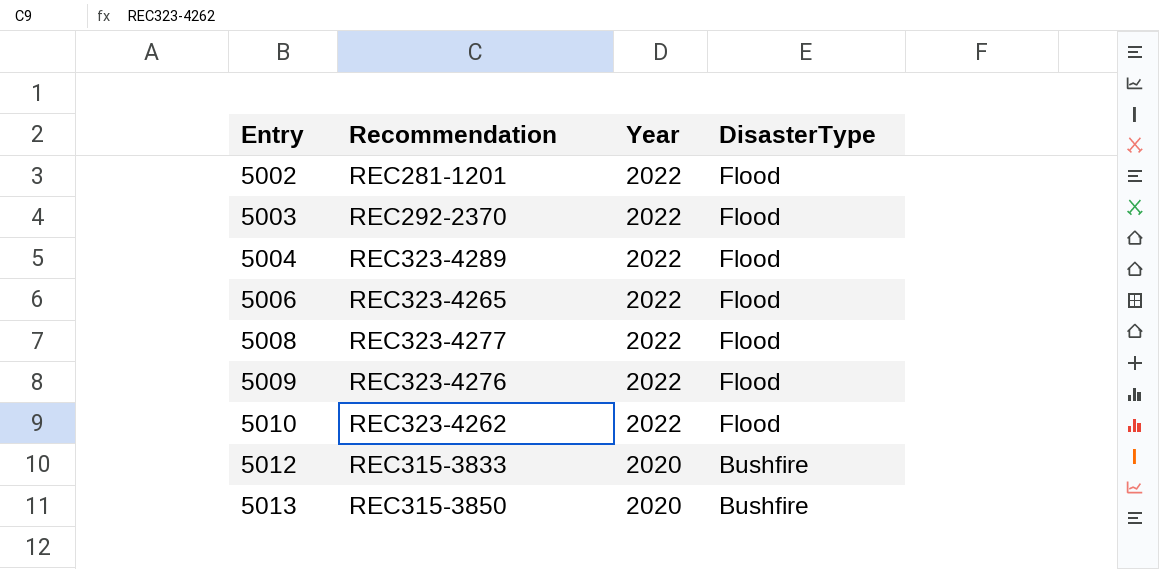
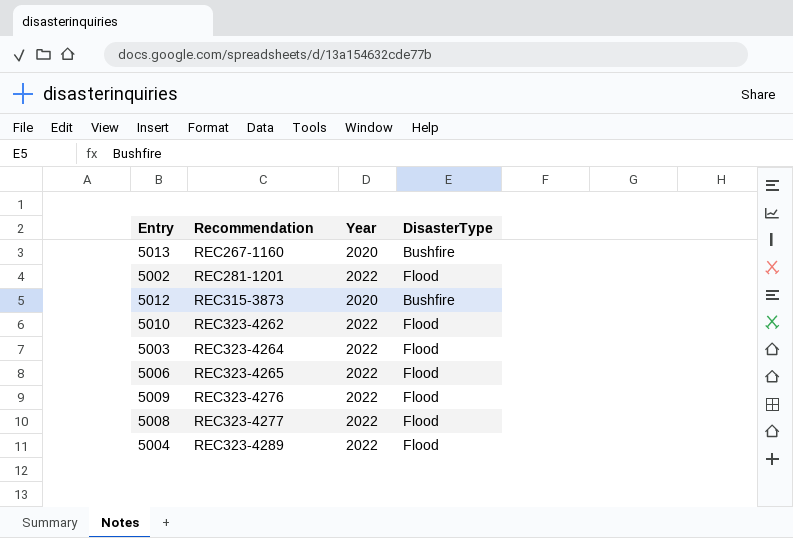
row order: Entry ascending -> Recommendation ascending
5013 | Recommendation: REC315-3850 -> REC267-1160
5012 | Recommendation: REC315-3833 -> REC315-3873
5003 | Recommendation: REC292-2370 -> REC323-4264

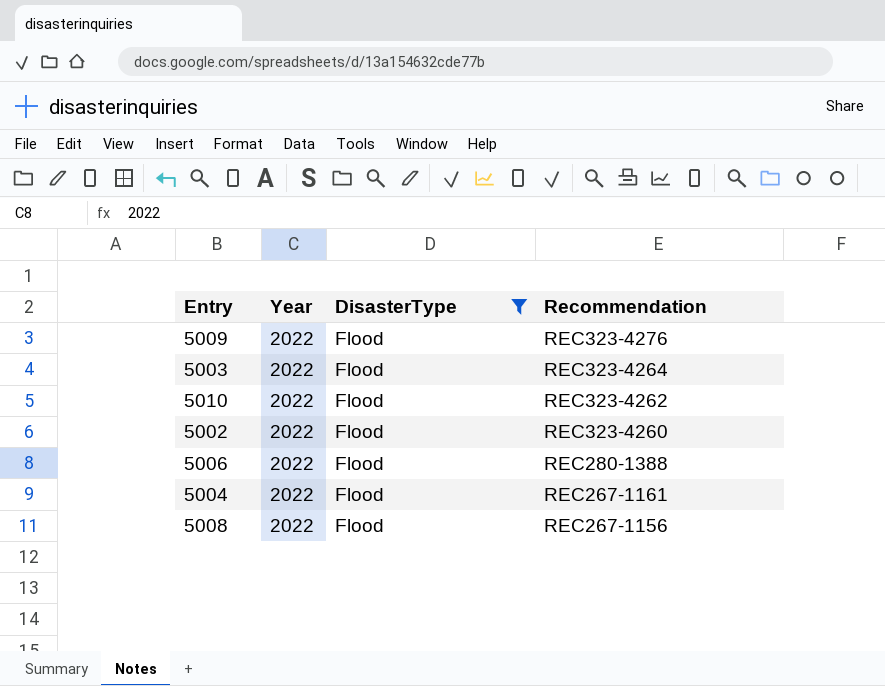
filter: none -> DisasterType = Flood
row order: Recommendation ascending -> Recommendation descending
column Recommendation | position: 2 -> 4
5002 | Recommendation: REC281-1201 -> REC323-4260
5006 | Recommendation: REC323-4265 -> REC280-1388
5004 | Recommendation: REC323-4289 -> REC267-1161
5008 | Recommendation: REC323-4277 -> REC267-1156

